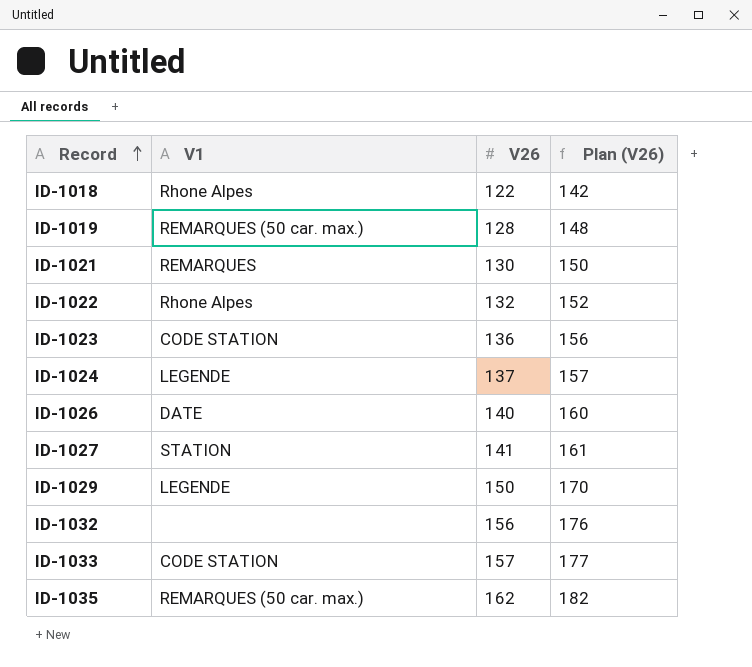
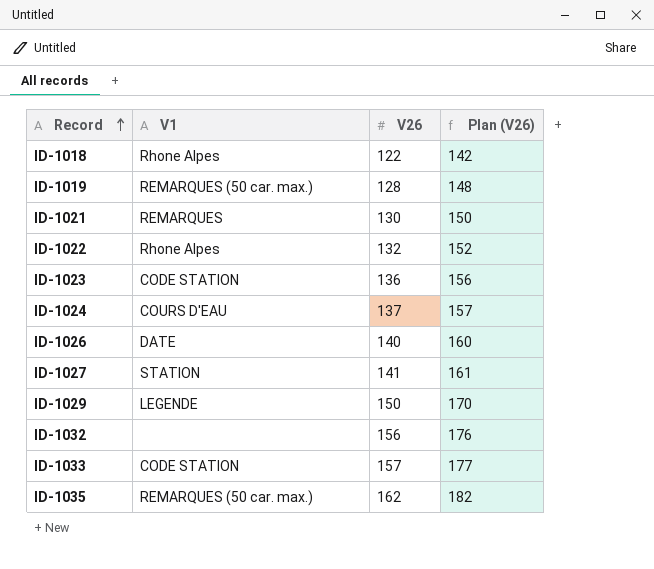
ID-1024 | V1: LEGENDE -> COURS D'EAU

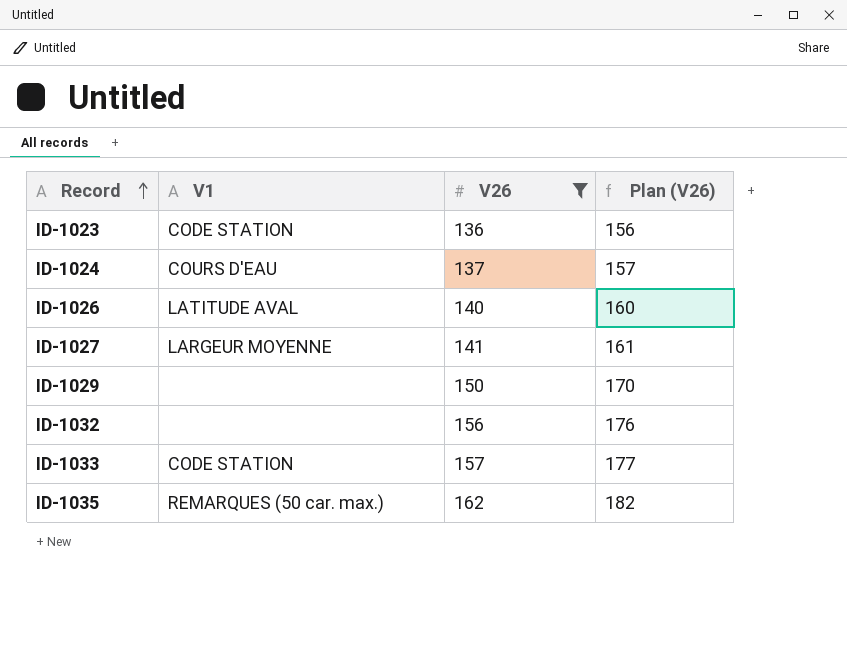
filter: none -> V26 >= 136
ID-1026 | V1: DATE -> LATITUDE AVAL
ID-1027 | V1: STATION -> LARGEUR MOYENNE
ID-1029 | V1: LEGENDE -> none

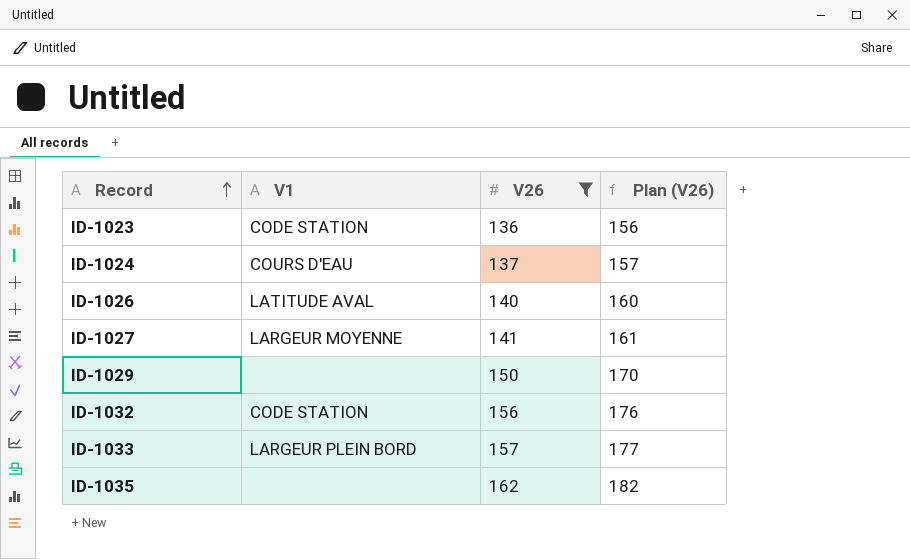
ID-1032 | V1: none -> CODE STATION
ID-1033 | V1: CODE STATION -> LARGEUR PLEIN BORD
ID-1035 | V1: REMARQUES (50 car. max.) -> none

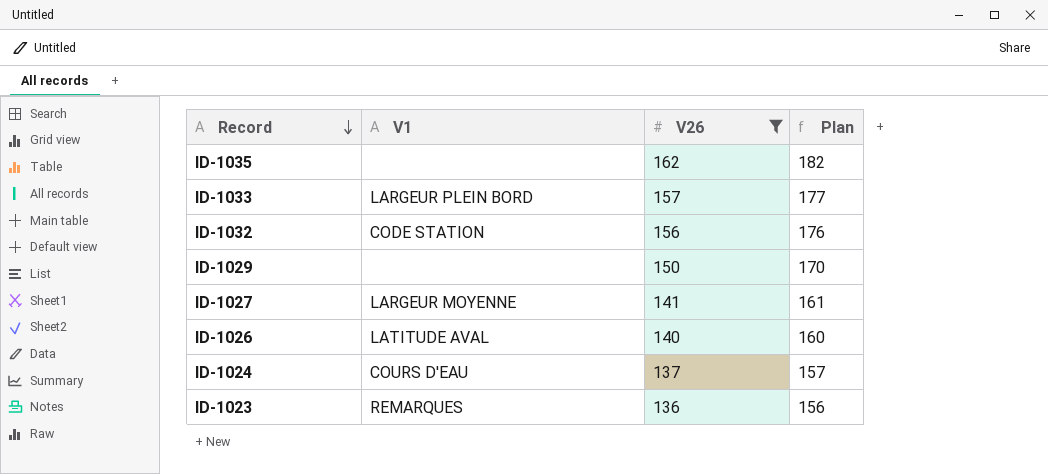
row order: Record ascending -> Record descending
column name: Plan (V26) -> Plan
ID-1023 | V1: CODE STATION -> REMARQUES

